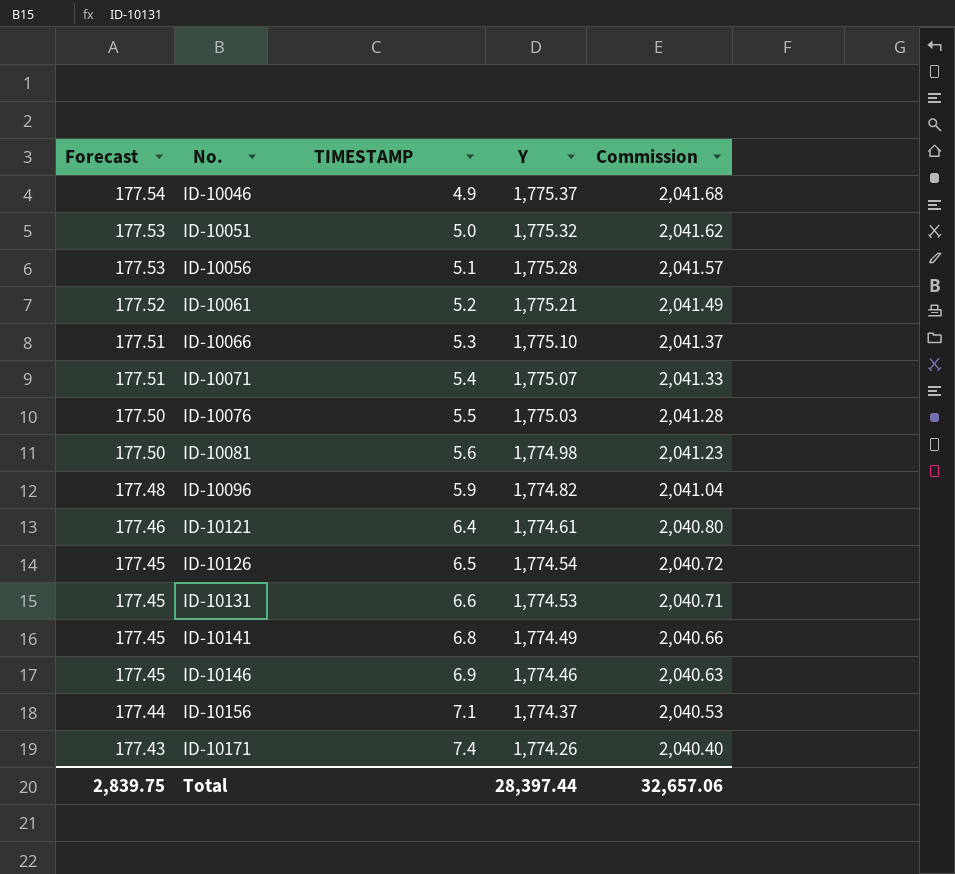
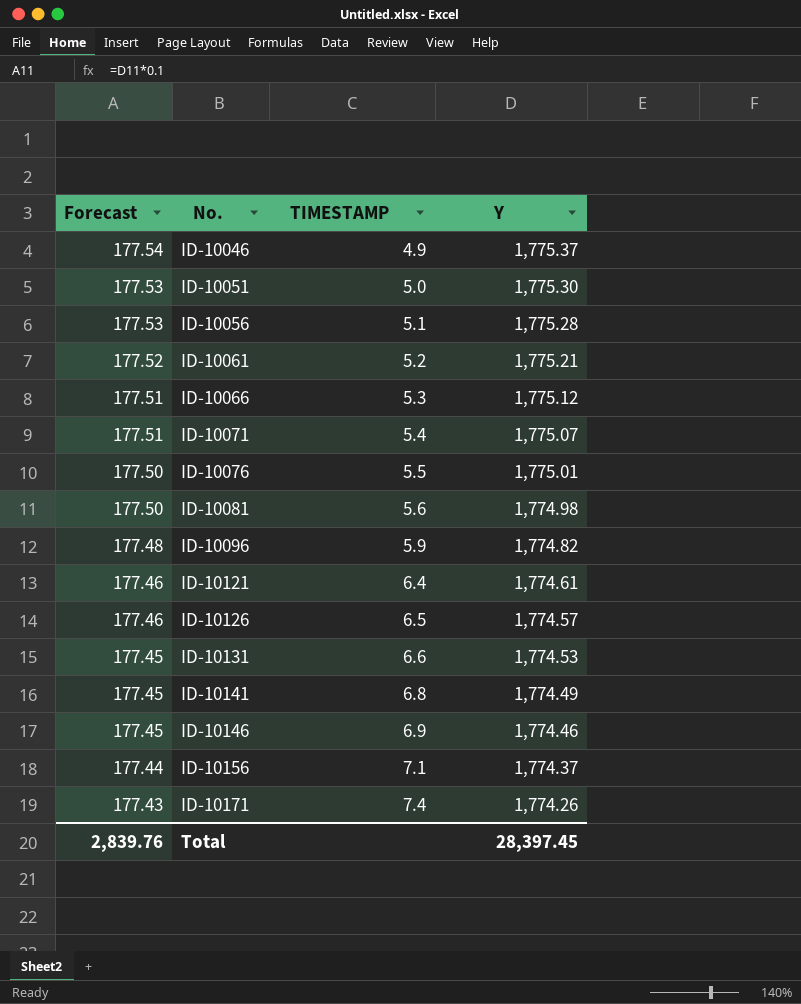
column Commission | formula: [Y] * 1.15 -> none
ID-10051 | Y: 1,775.32 -> 1,775.30
ID-10066 | Y: 1,775.10 -> 1,775.12
ID-10076 | Y: 1,775.03 -> 1,775.01
ID-10126 | Forecast: 177.45 -> 177.46
ID-10126 | Y: 1,774.54 -> 1,774.57
Total | Forecast: 2,839.75 -> 2,839.76
Total | Y: 28,397.44 -> 28,397.45

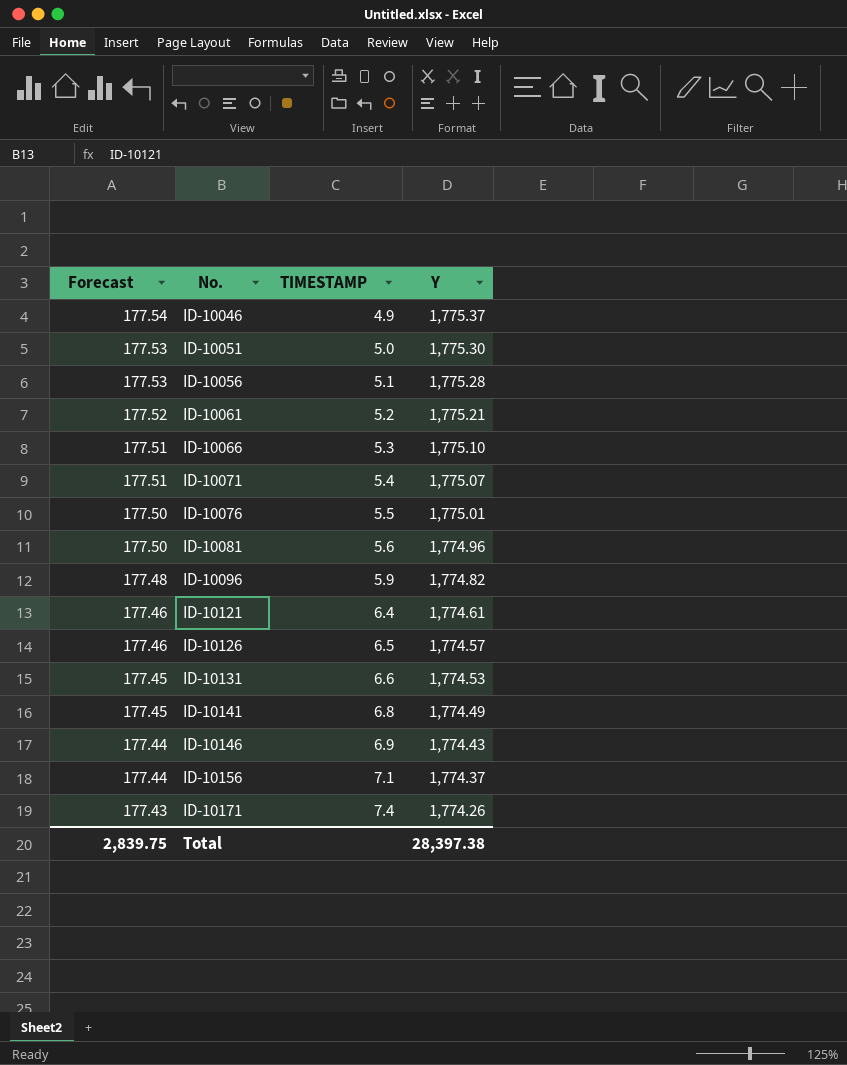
ID-10066 | Y: 1,775.12 -> 1,775.10
ID-10081 | Y: 1,774.98 -> 1,774.96
ID-10146 | Forecast: 177.45 -> 177.44
ID-10146 | Y: 1,774.46 -> 1,774.43
Total | Forecast: 2,839.76 -> 2,839.75
Total | Y: 28,397.45 -> 28,397.38

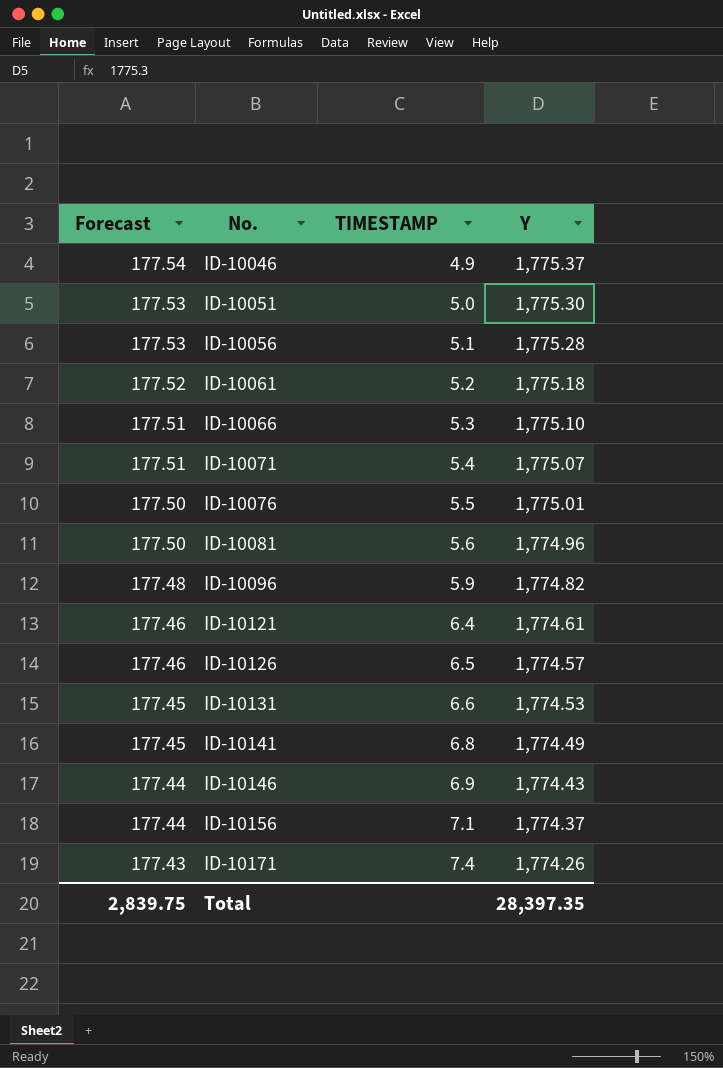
ID-10061 | Y: 1,775.21 -> 1,775.18
Total | Y: 28,397.38 -> 28,397.35

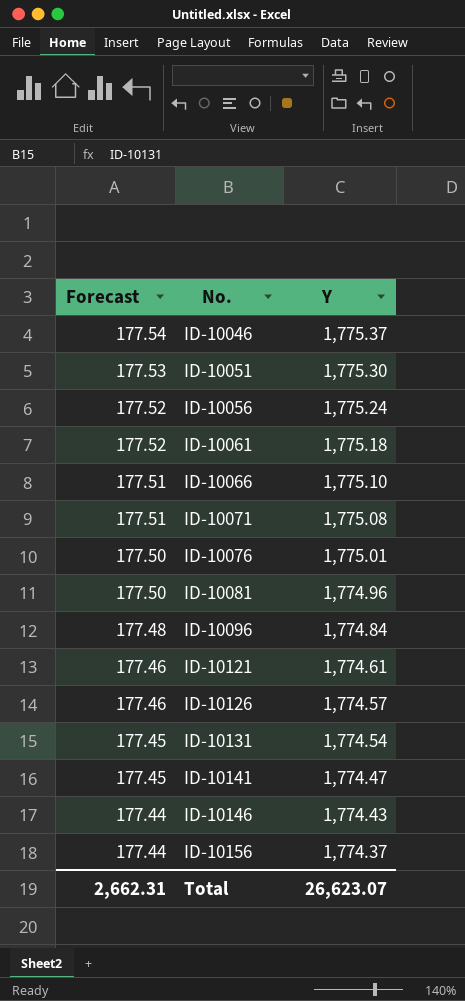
column TIMESTAMP | position: 3 -> none
row ID-10171: 177.43 | 7.4 | 1,774.26 -> none
ID-10056 | Forecast: 177.53 -> 177.52
ID-10056 | Y: 1,775.28 -> 1,775.24
ID-10071 | Y: 1,775.07 -> 1,775.08
ID-10096 | Y: 1,774.82 -> 1,774.84
ID-10131 | Y: 1,774.53 -> 1,774.54
ID-10141 | Y: 1,774.49 -> 1,774.47
Total | Forecast: 2,839.75 -> 2,662.31
Total | Y: 28,397.35 -> 26,623.07

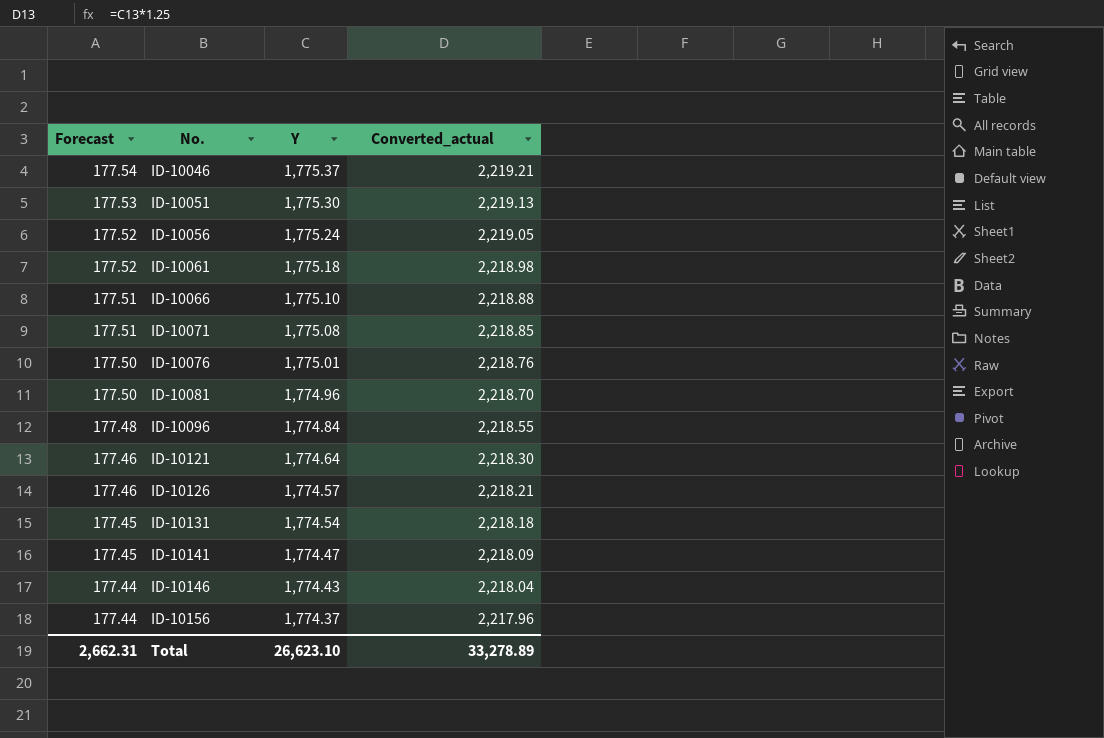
column Converted_actual | formula: none -> [Y] * 1.25
ID-10121 | Y: 1,774.61 -> 1,774.64
Total | Y: 26,623.07 -> 26,623.10

